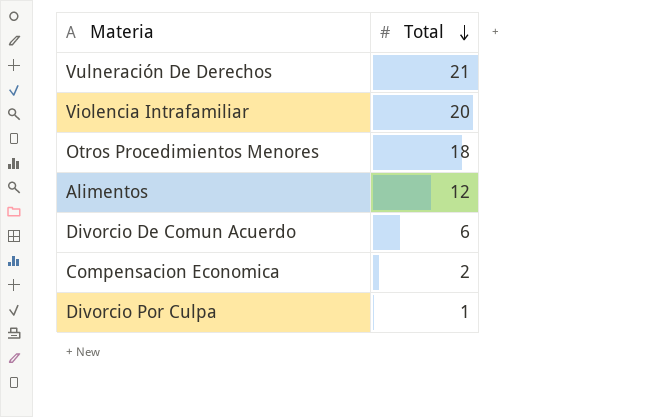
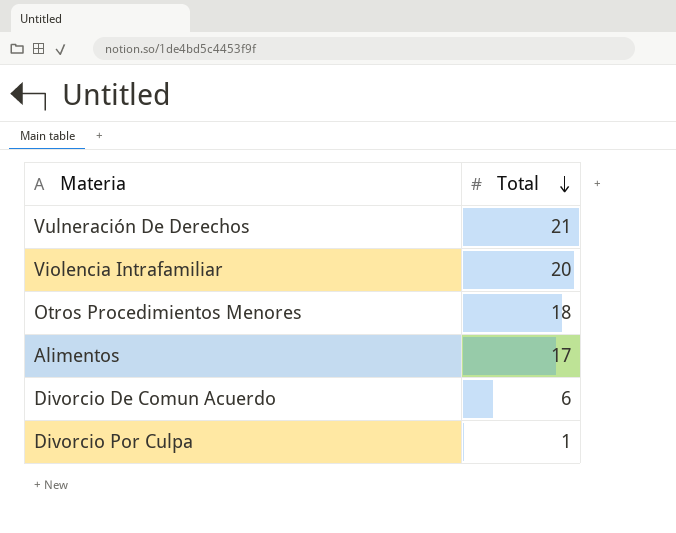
row Compensacion Economica: 2 -> none
Alimentos | Total: 12 -> 17

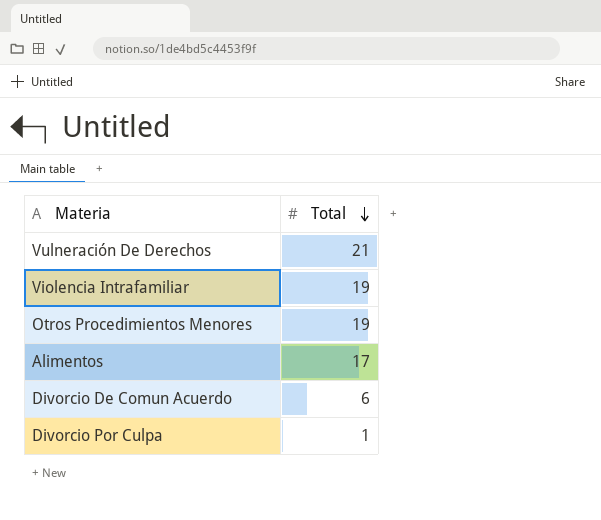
Violencia Intrafamiliar | Total: 20 -> 19
Otros Procedimientos Menores | Total: 18 -> 19

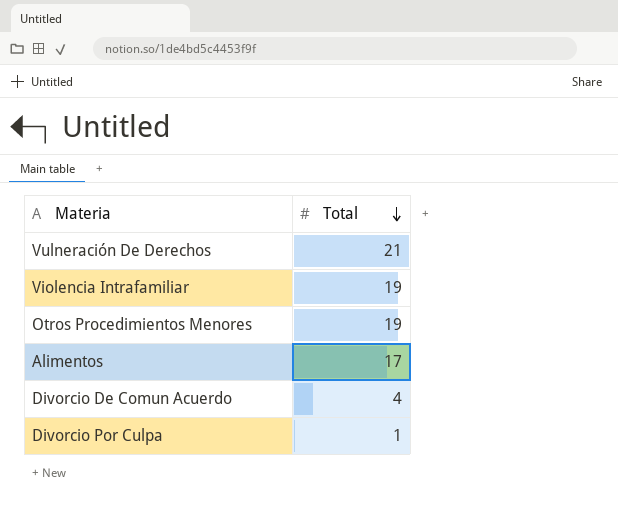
Divorcio De Comun Acuerdo | Total: 6 -> 4

